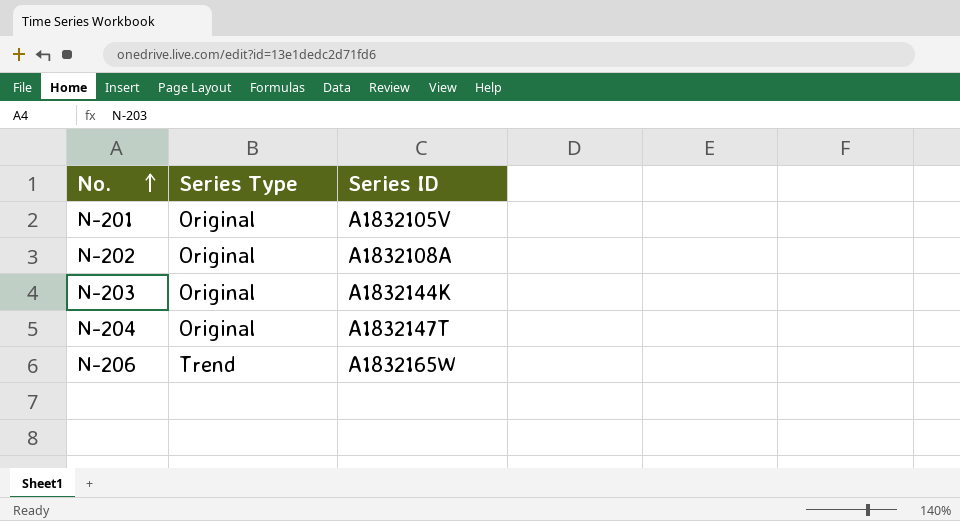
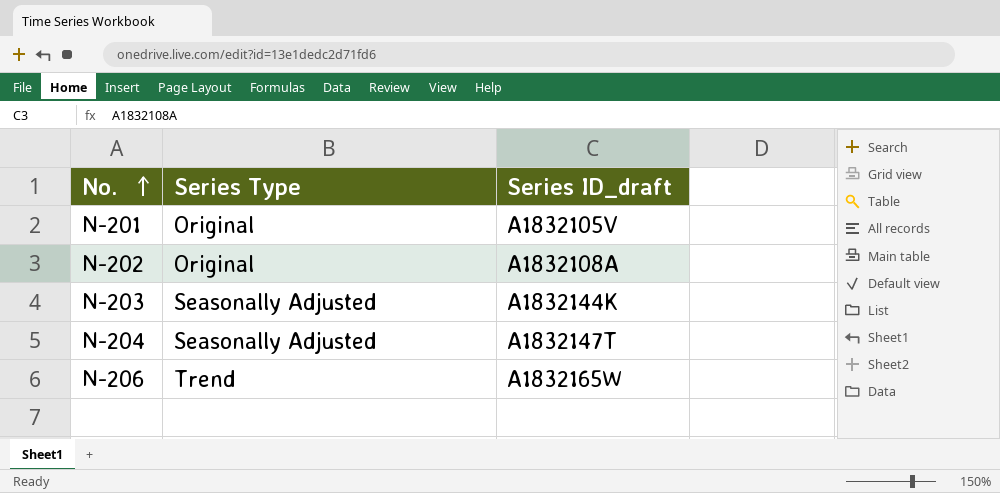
column name: Series ID -> Series ID_draft
N-203 | Series Type: Original -> Seasonally Adjusted
N-204 | Series Type: Original -> Seasonally Adjusted

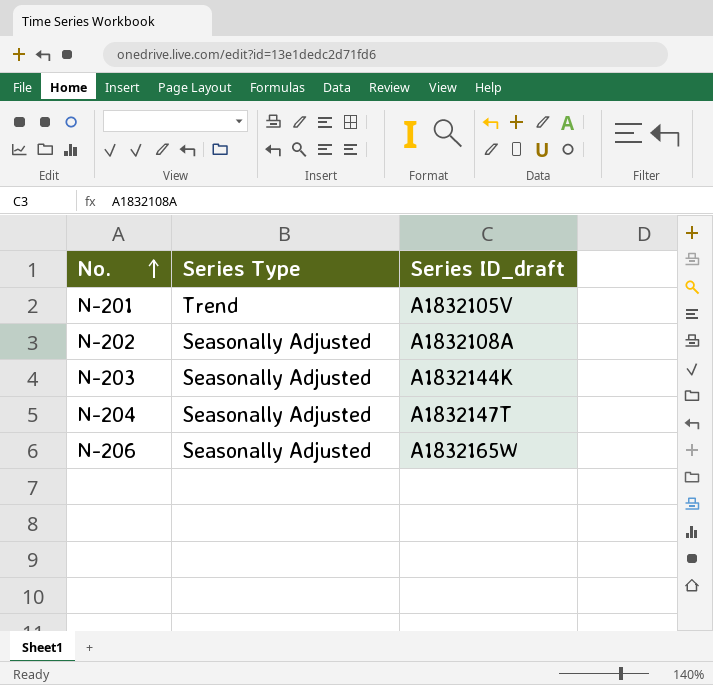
N-201 | Series Type: Original -> Trend
N-202 | Series Type: Original -> Seasonally Adjusted
N-206 | Series Type: Trend -> Seasonally Adjusted

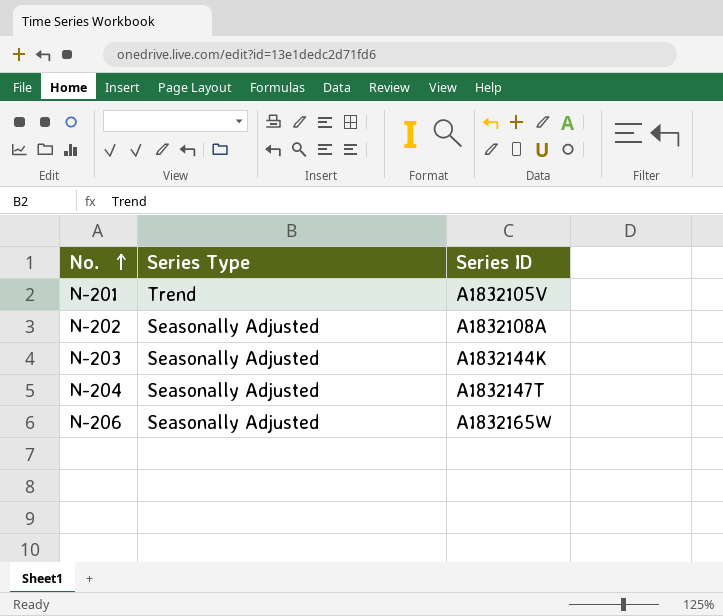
column name: Series ID_draft -> Series ID

